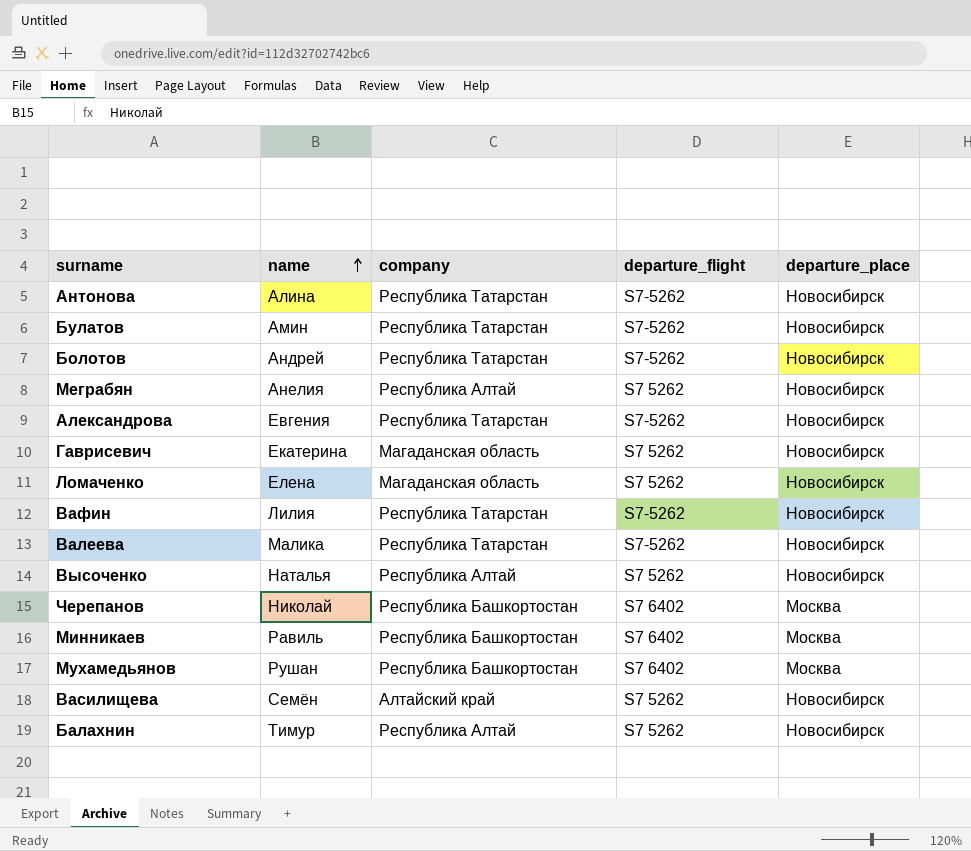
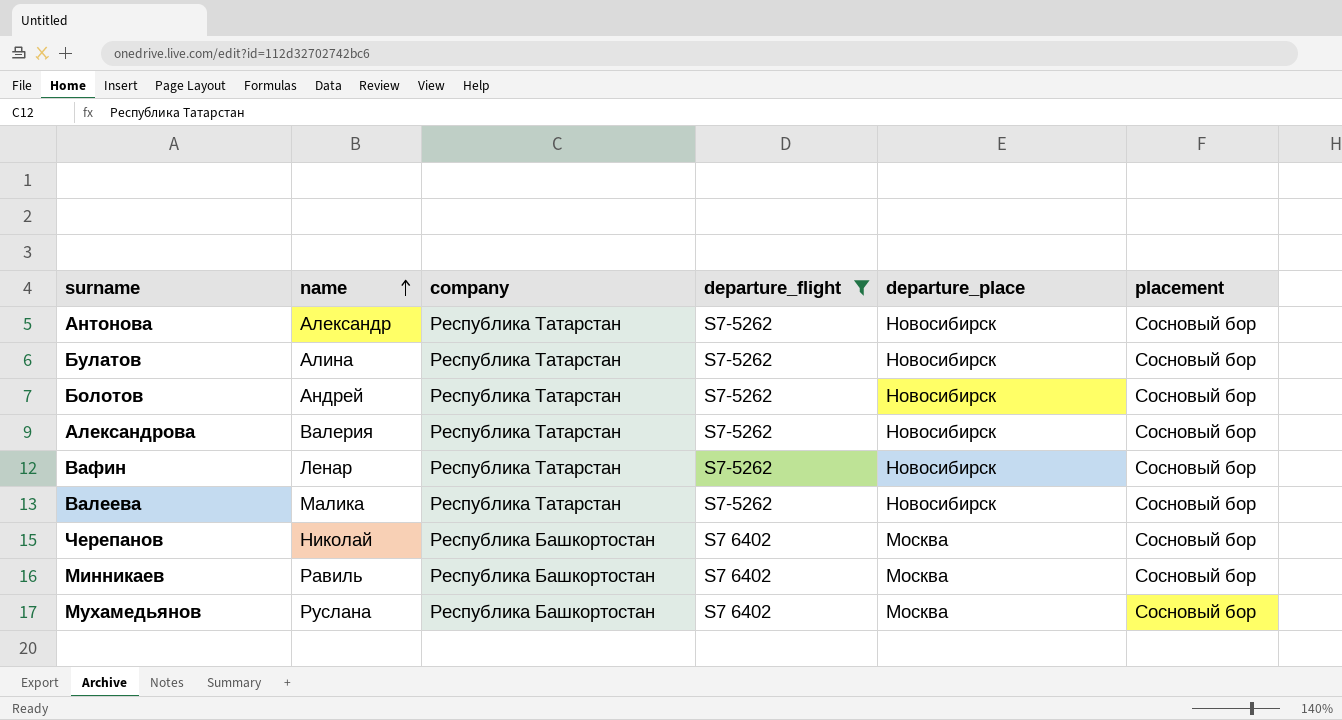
filter: none -> departure_flight != S7 5262
column placement | position: none -> 6
Антонова | name: Алина -> Александр
Булатов | name: Амин -> Алина
Александрова | name: Евгения -> Валерия
Вафин | name: Лилия -> Ленар
Мухамедьянов | name: Рушан -> Руслана

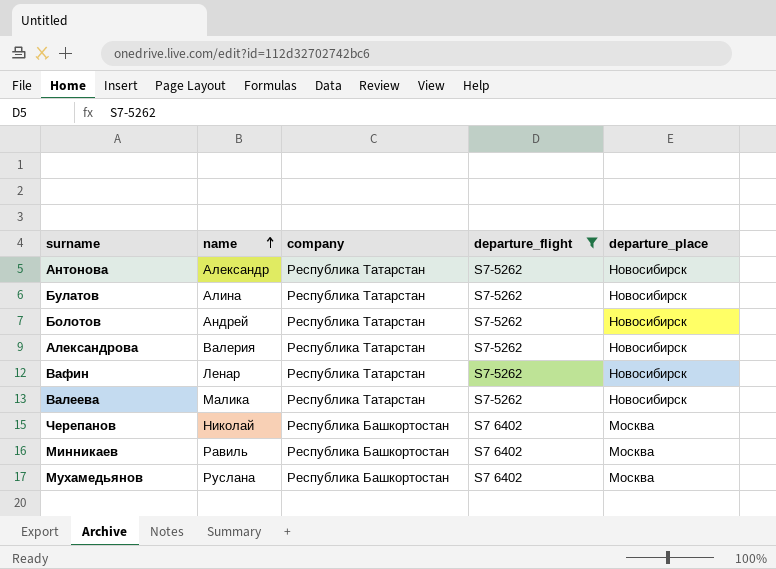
column placement | position: 6 -> none

